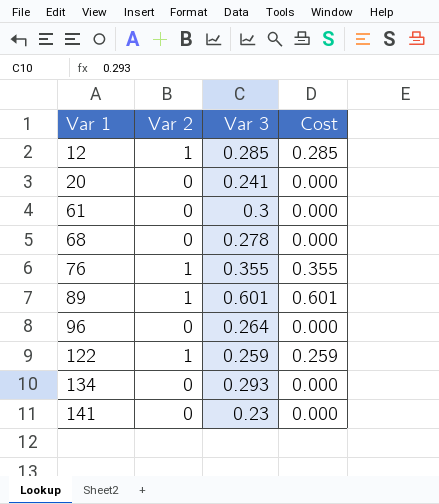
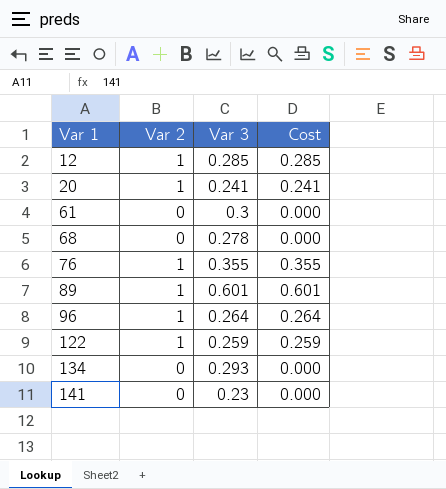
20 | Var 2: 0 -> 1
20 | Cost: 0.000 -> 0.241
96 | Var 2: 0 -> 1
96 | Cost: 0.000 -> 0.264

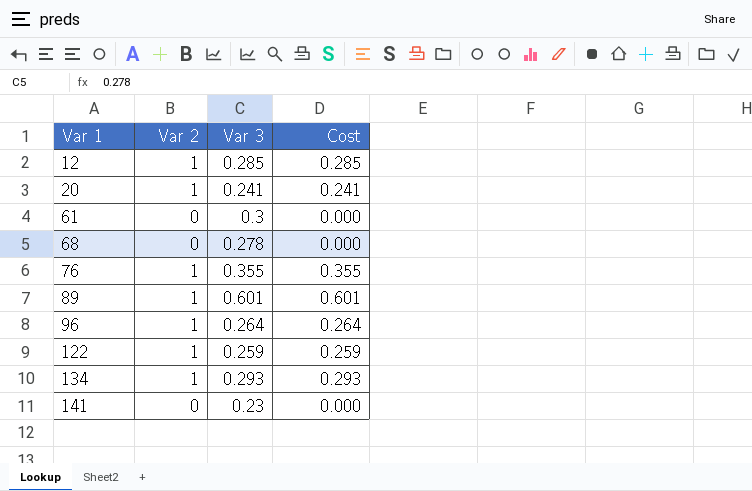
134 | Var 2: 0 -> 1
134 | Cost: 0.000 -> 0.293

